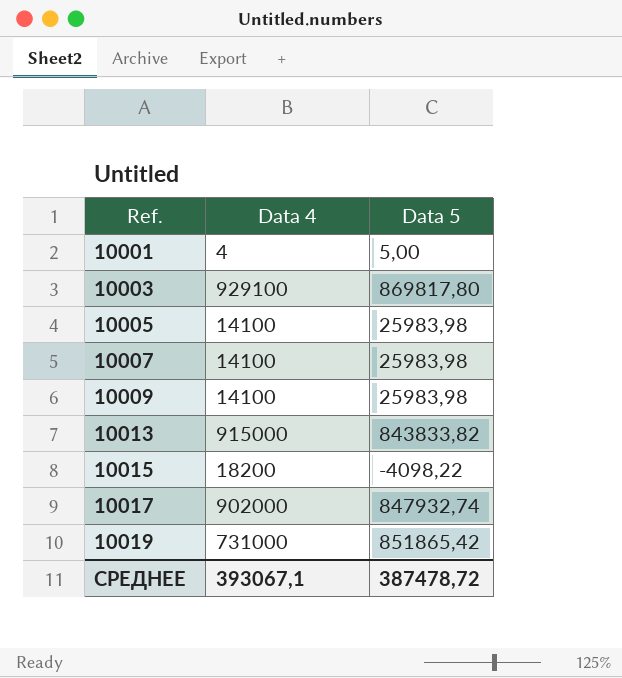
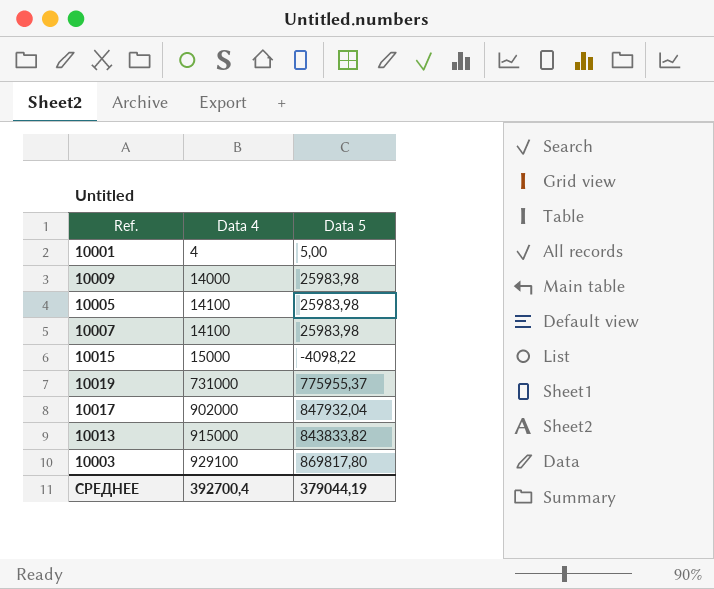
row order: Ref. ascending -> Data 4 ascending
10009 | Data 4: 14100 -> 14000
10015 | Data 4: 18200 -> 15000
10019 | Data 5: 851865,42 -> 775955,37
10017 | Data 5: 847932,74 -> 847932,04
СРЕДНЕЕ | Data 4: 393067,1 -> 392700,4
СРЕДНЕЕ | Data 5: 387478,72 -> 379044,19

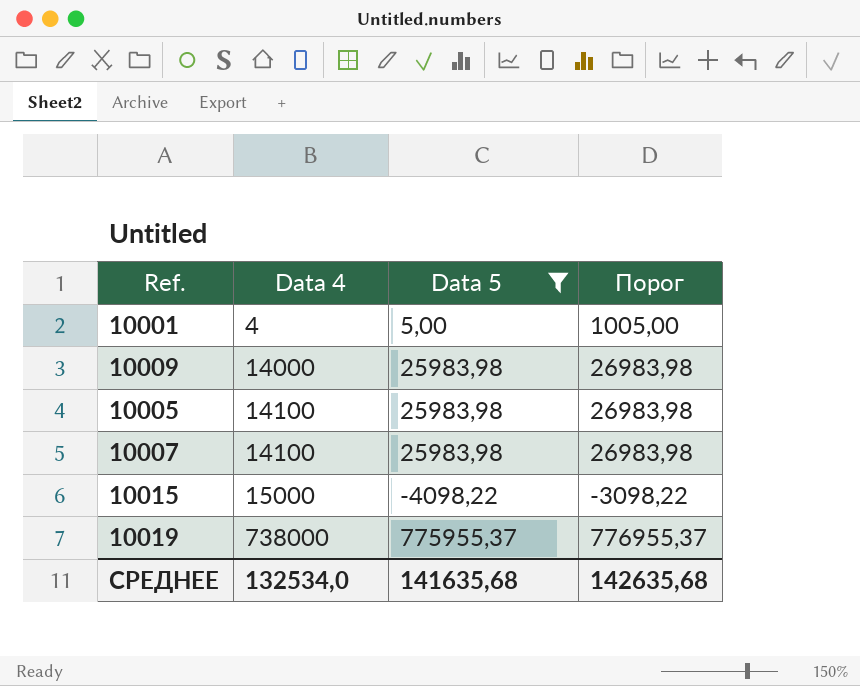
filter: none -> Data 5 <= 775955,37
column Порог | formula: none -> [Data 5] + 1000
10019 | Data 4: 731000 -> 738000
СРЕДНЕЕ | Data 4: 392700,4 -> 132534,0
СРЕДНЕЕ | Data 5: 379044,19 -> 141635,68

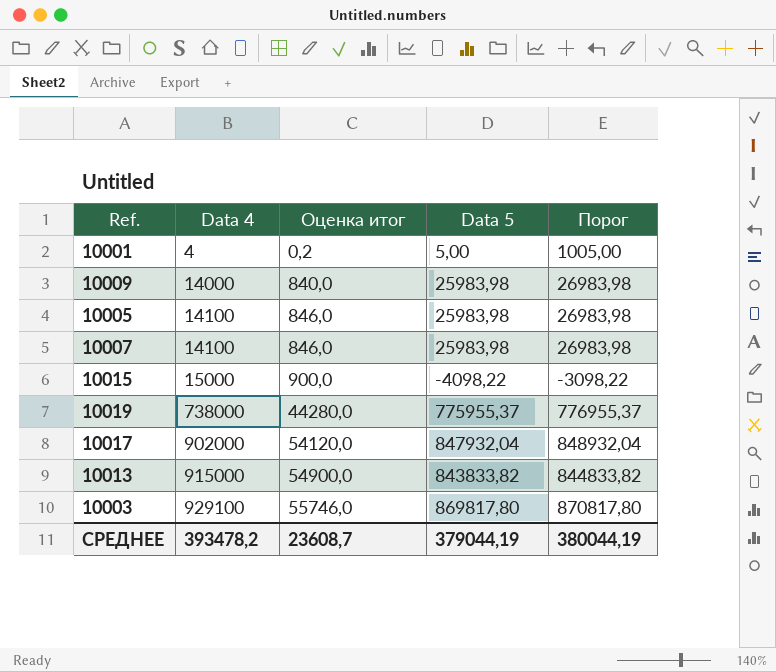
filter: Data 5 <= 775955,37 -> none
column Оценка итог | formula: none -> [Data 4] * 0,06
СРЕДНЕЕ | Data 4: 132534,0 -> 393478,2
СРЕДНЕЕ | Data 5: 141635,68 -> 379044,19
СРЕДНЕЕ | Порог: 142635,68 -> 380044,19

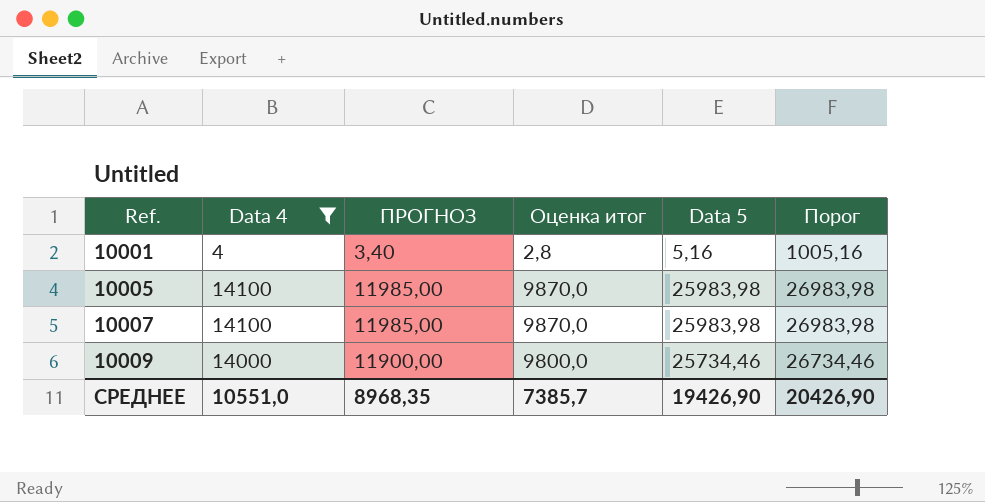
filter: none -> Data 4 <= 14100
row order: Data 4 ascending -> Ref. ascending
column ПРОГНОЗ | formula: none -> [Data 4] * 0,85
column Оценка итог | formula: [Data 4] * 0,06 -> [Data 4] * 0,7
10001 | Data 5: 5,00 -> 5,16
10001 | Порог: 1005,00 -> 1005,16
10009 | Data 5: 25983,98 -> 25734,46
10009 | Порог: 26983,98 -> 26734,46
СРЕДНЕЕ | Data 4: 393478,2 -> 10551,0
СРЕДНЕЕ | Оценка итог: 23608,7 -> 7385,7
СРЕДНЕЕ | Data 5: 379044,19 -> 19426,90
СРЕДНЕЕ | Порог: 380044,19 -> 20426,90

